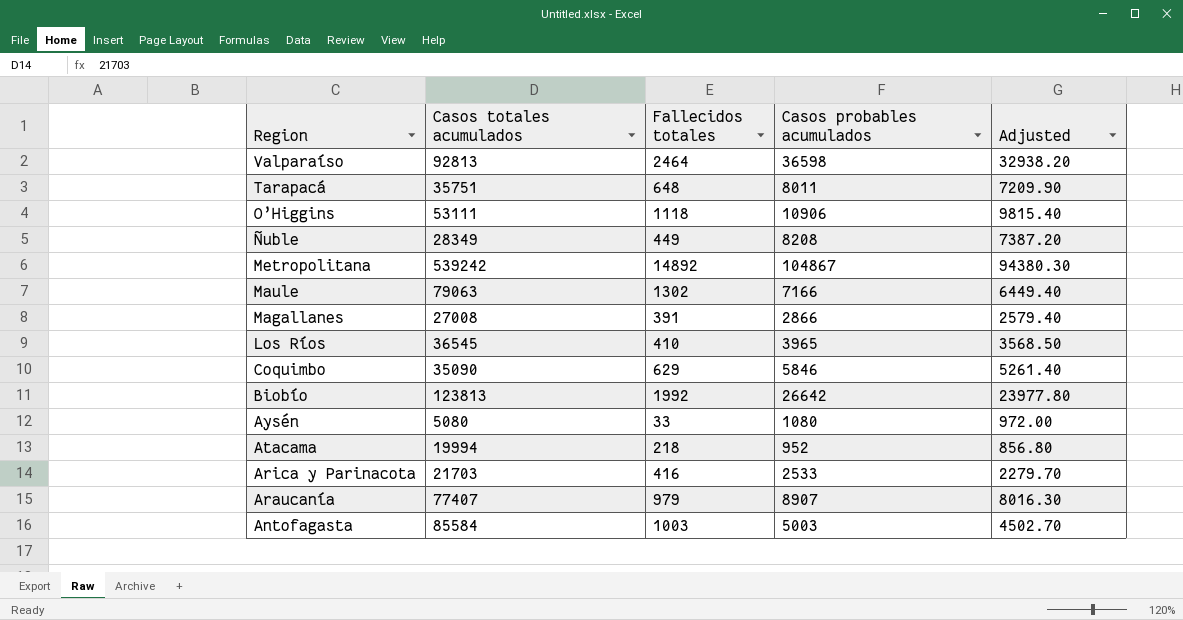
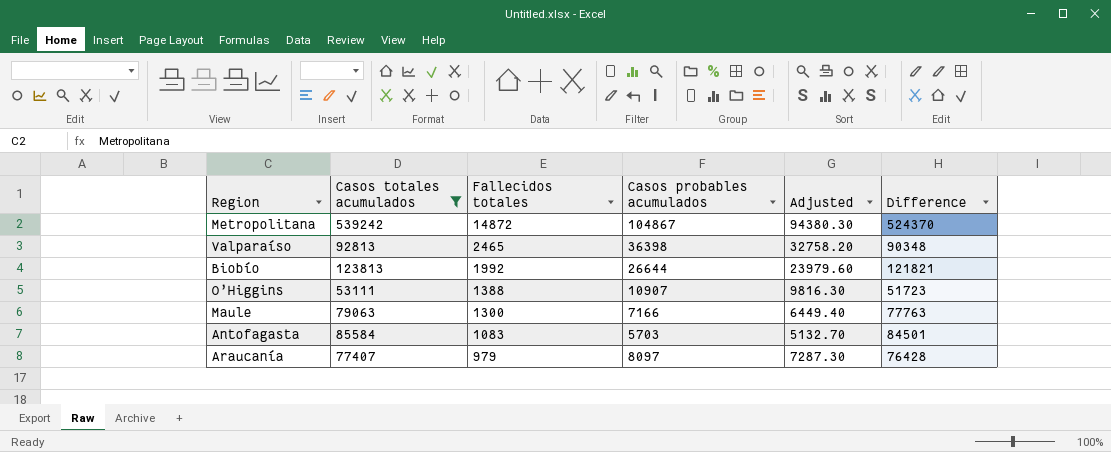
filter: none -> Casos totales acumulados >= 53111
row order: Region descending -> Fallecidos totales descending
column Difference | formula: none -> [Casos totales acumulados] - [Fallecidos totales]
Metropolitana | Fallecidos totales: 14892 -> 14872
Valparaíso | Fallecidos totales: 2464 -> 2465
Valparaíso | Casos probables acumulados: 36598 -> 36398
Valparaíso | Adjusted: 32938.20 -> 32758.20
Biobío | Casos probables acumulados: 26642 -> 26644
Biobío | Adjusted: 23977.80 -> 23979.60
O’Higgins | Fallecidos totales: 1118 -> 1388
O’Higgins | Casos probables acumulados: 10906 -> 10907
O’Higgins | Adjusted: 9815.40 -> 9816.30
Maule | Fallecidos totales: 1302 -> 1300
Antofagasta | Fallecidos totales: 1003 -> 1083
Antofagasta | Casos probables acumulados: 5003 -> 5703
Antofagasta | Adjusted: 4502.70 -> 5132.70
Araucanía | Casos probables acumulados: 8907 -> 8097
Araucanía | Adjusted: 8016.30 -> 7287.30

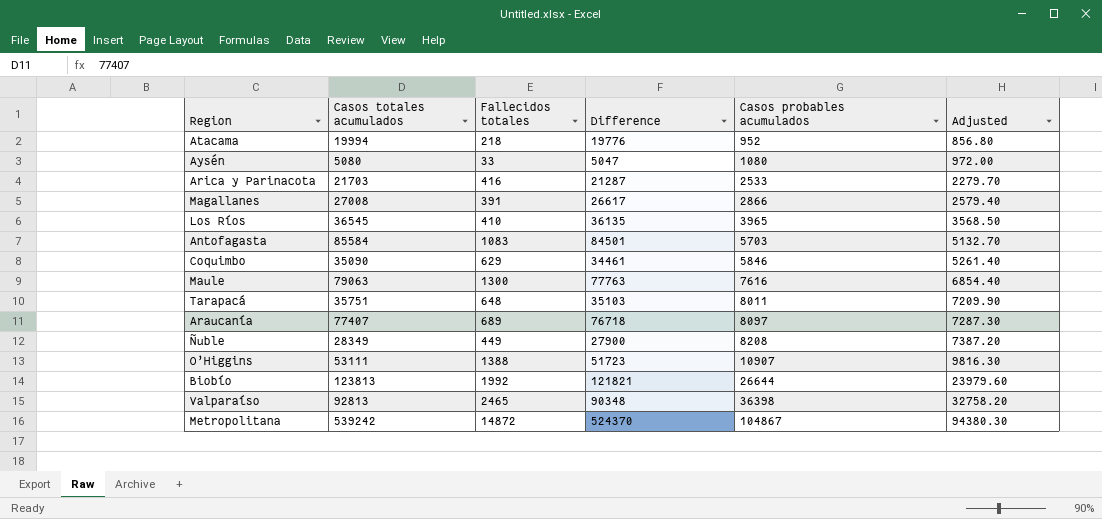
filter: Casos totales acumulados >= 53111 -> none
row order: Fallecidos totales descending -> Casos probables acumulados ascending
column Difference | position: 6 -> 4
Maule | Casos probables acumulados: 7166 -> 7616
Maule | Adjusted: 6449.40 -> 6854.40
Araucanía | Fallecidos totales: 979 -> 689
Araucanía | Difference: 76428 -> 76718

